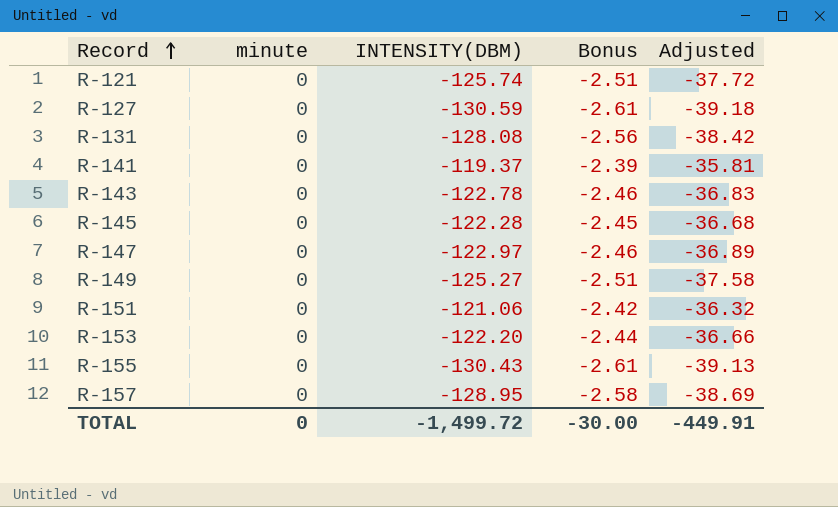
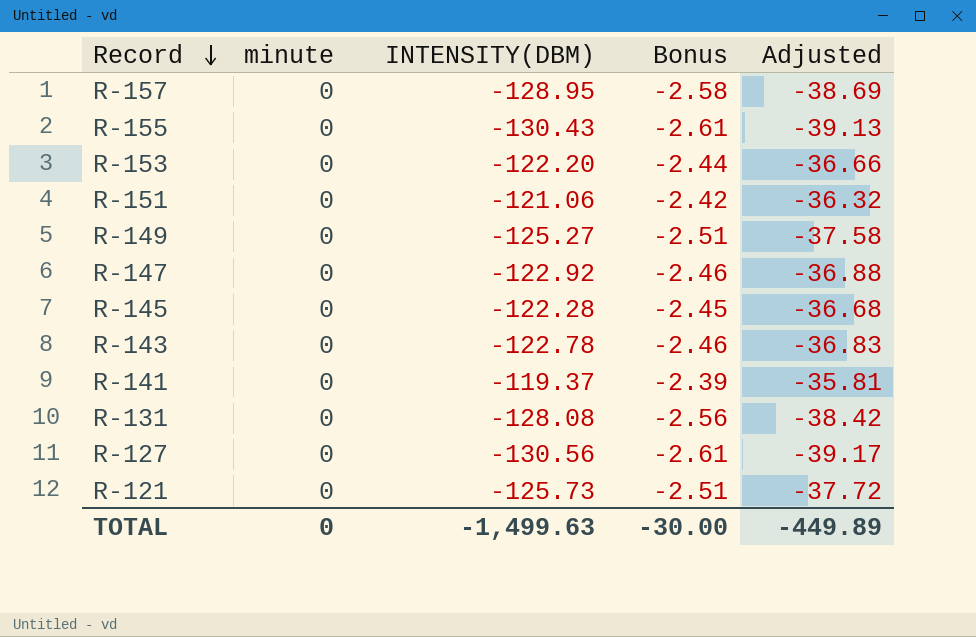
row order: Record ascending -> Record descending
R-147 | INTENSITY(DBM): -122.97 -> -122.92
R-147 | Adjusted: -36.89 -> -36.88
R-127 | INTENSITY(DBM): -130.59 -> -130.56
R-127 | Adjusted: -39.18 -> -39.17
R-121 | INTENSITY(DBM): -125.74 -> -125.73
TOTAL | INTENSITY(DBM): -1,499.72 -> -1,499.63
TOTAL | Adjusted: -449.91 -> -449.89

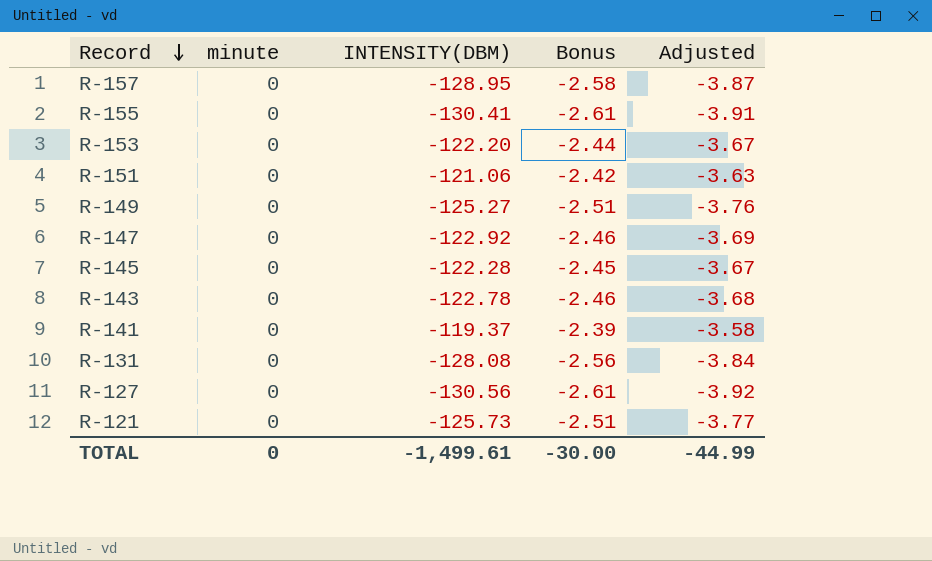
column Adjusted | formula: [INTENSITY(DBM)] * 0.3 -> [INTENSITY(DBM)] * 0.03
R-155 | INTENSITY(DBM): -130.43 -> -130.41
TOTAL | INTENSITY(DBM): -1,499.63 -> -1,499.61
TOTAL | Adjusted: -449.89 -> -44.99

